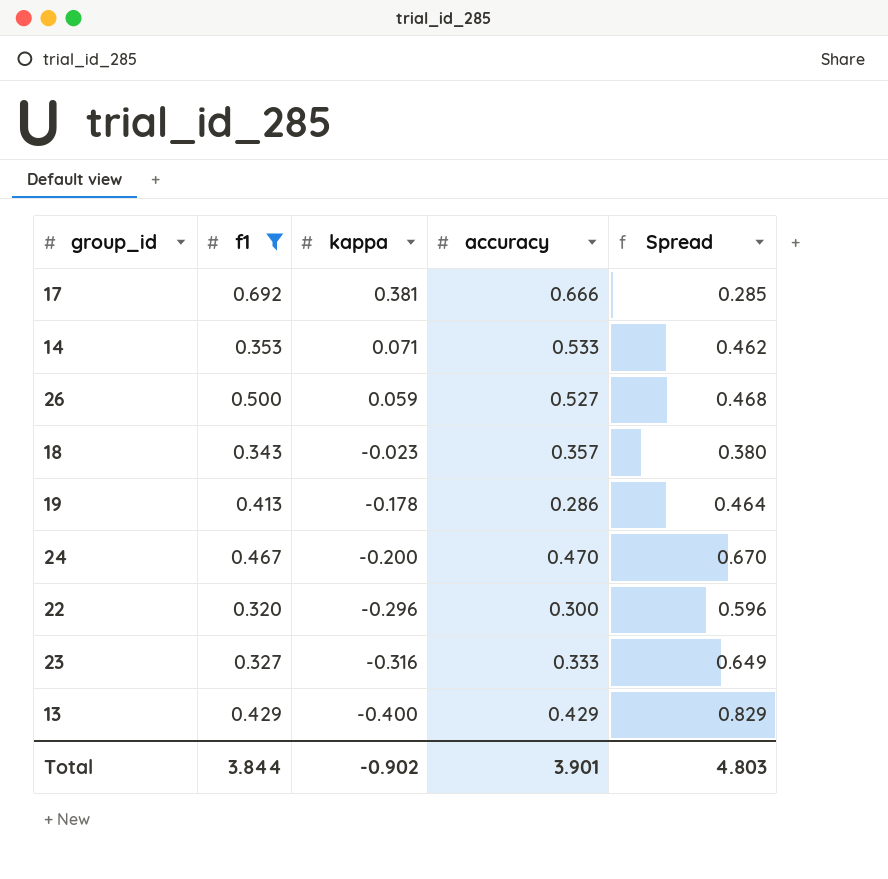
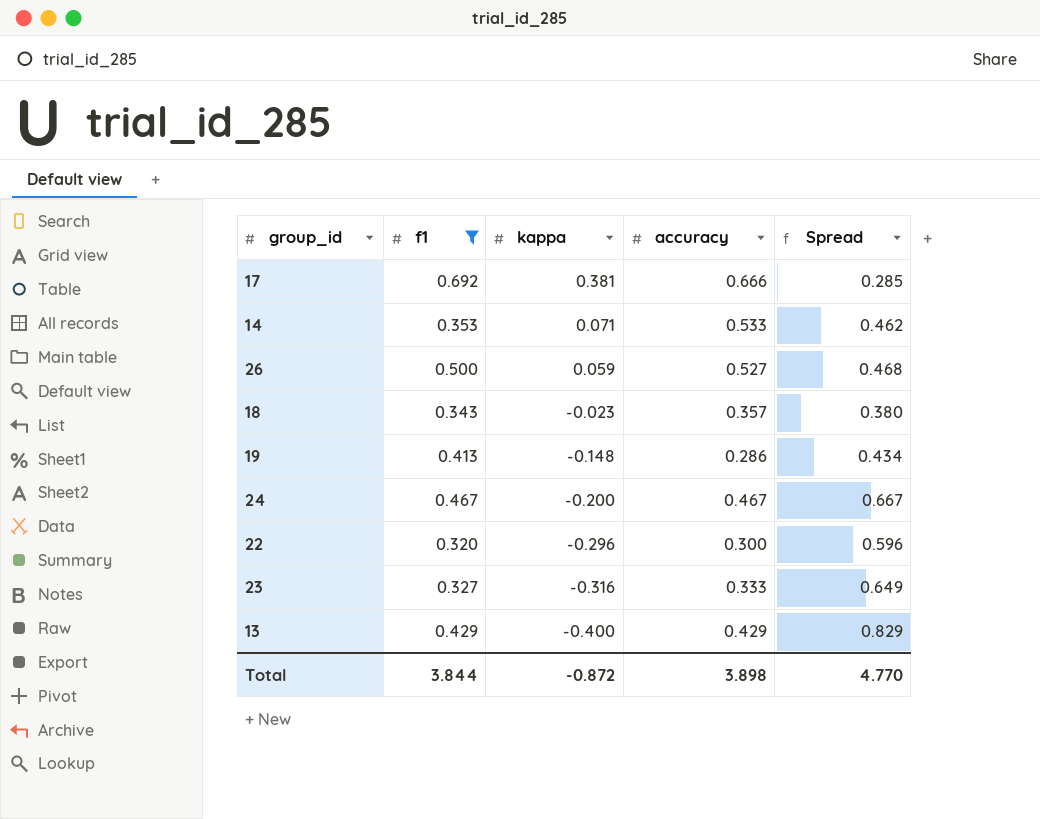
19 | kappa: -0.178 -> -0.148
19 | Spread: 0.464 -> 0.434
24 | accuracy: 0.470 -> 0.467
24 | Spread: 0.670 -> 0.667
Total | kappa: -0.902 -> -0.872
Total | accuracy: 3.901 -> 3.898
Total | Spread: 4.803 -> 4.770

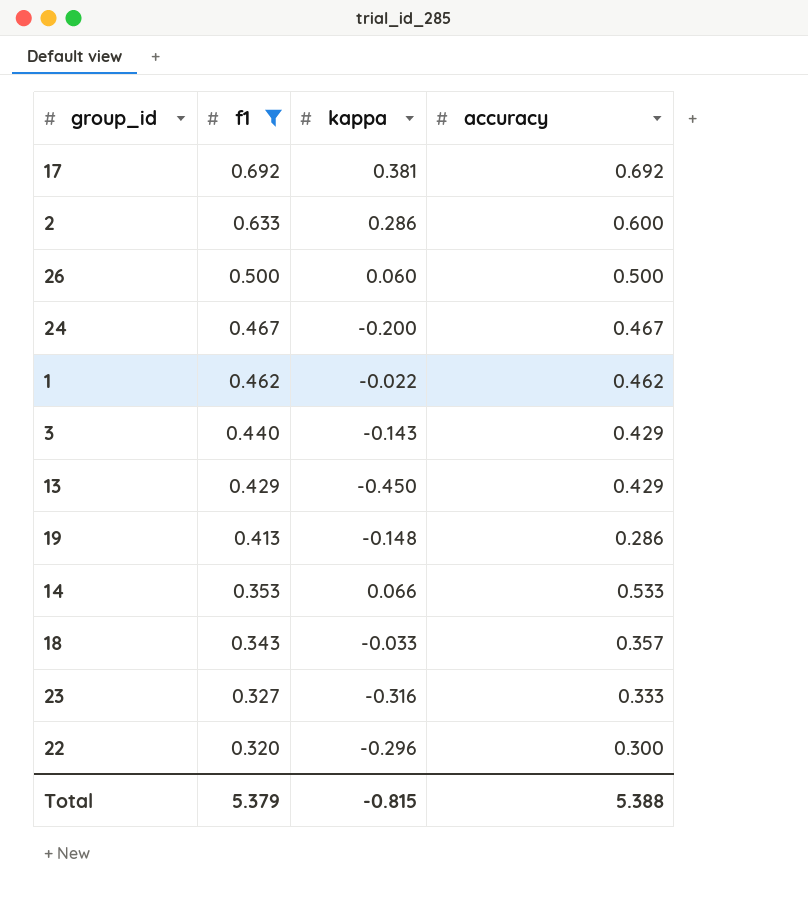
row order: kappa descending -> f1 descending
column Spread | formula: [accuracy] - [kappa] -> none
17 | accuracy: 0.666 -> 0.692
row 2: none -> 0.633 | 0.286 | 0.600
26 | kappa: 0.059 -> 0.060
26 | accuracy: 0.527 -> 0.500
row 1: none -> 0.462 | -0.022 | 0.462
row 3: none -> 0.440 | -0.143 | 0.429
13 | kappa: -0.400 -> -0.450
14 | kappa: 0.071 -> 0.066
18 | kappa: -0.023 -> -0.033
Total | f1: 3.844 -> 5.379
Total | kappa: -0.872 -> -0.815
Total | accuracy: 3.898 -> 5.388

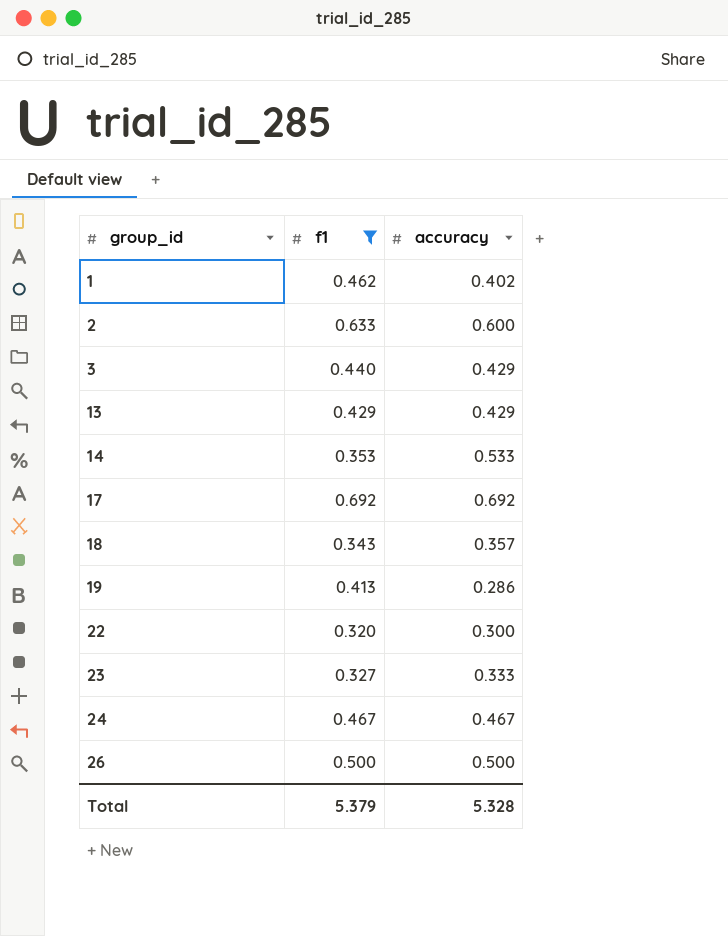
row order: f1 descending -> group_id ascending
column kappa | position: 3 -> none
1 | accuracy: 0.462 -> 0.402
Total | accuracy: 5.388 -> 5.328

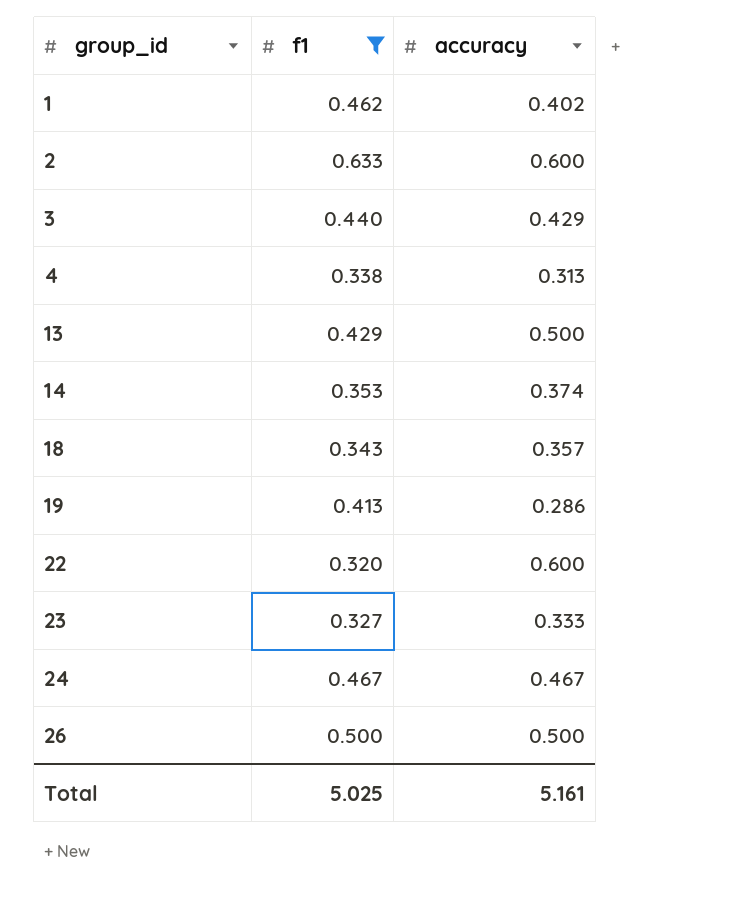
row 17: 0.692 | 0.692 -> none
row 4: none -> 0.338 | 0.313
13 | accuracy: 0.429 -> 0.500
14 | accuracy: 0.533 -> 0.374
22 | accuracy: 0.300 -> 0.600
Total | f1: 5.379 -> 5.025
Total | accuracy: 5.328 -> 5.161

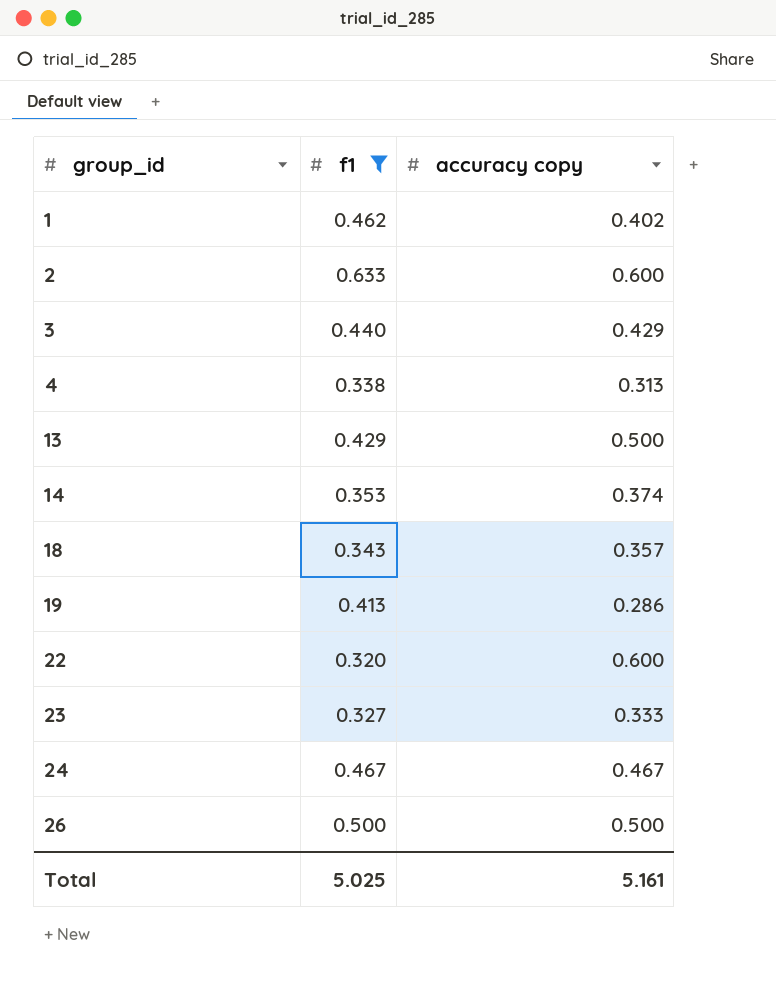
column name: accuracy -> accuracy copy

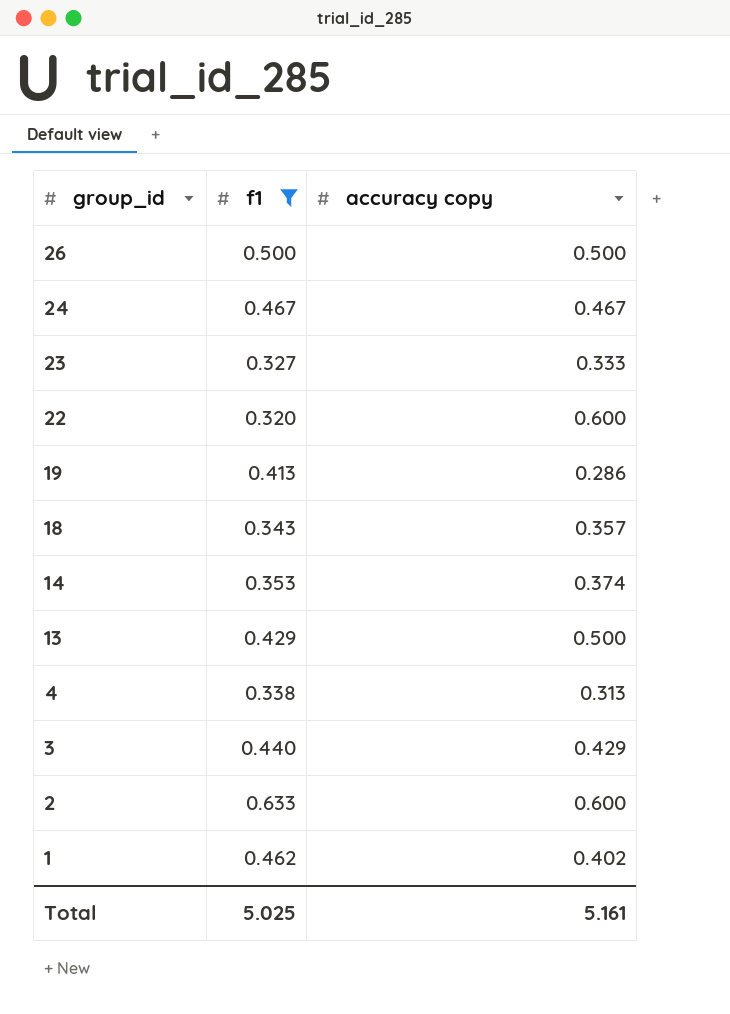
row order: group_id ascending -> group_id descending

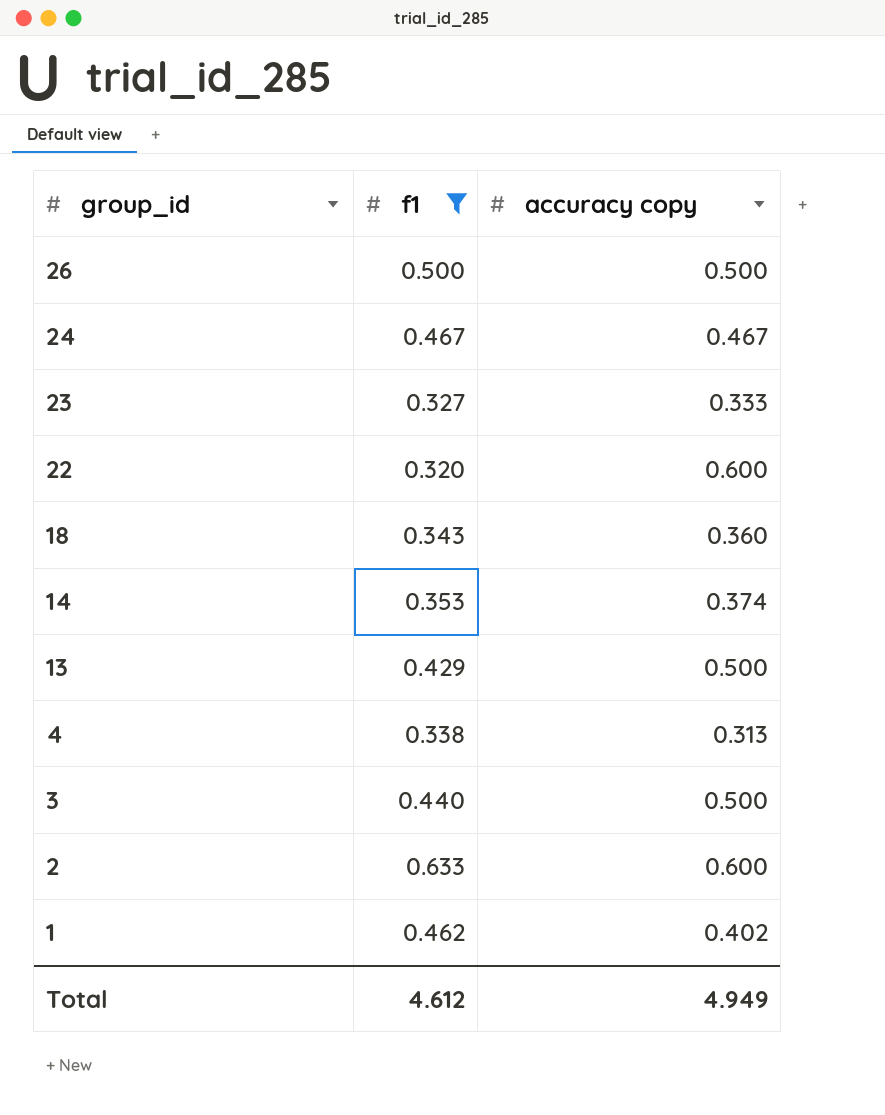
row 19: 0.413 | 0.286 -> none
18 | accuracy copy: 0.357 -> 0.360
3 | accuracy copy: 0.429 -> 0.500
Total | f1: 5.025 -> 4.612
Total | accuracy copy: 5.161 -> 4.949

